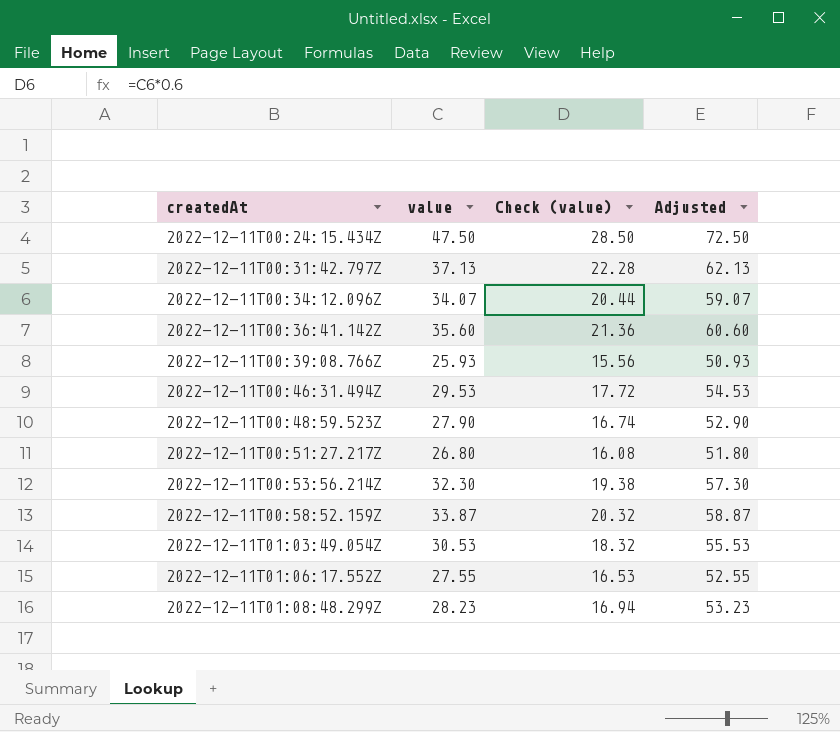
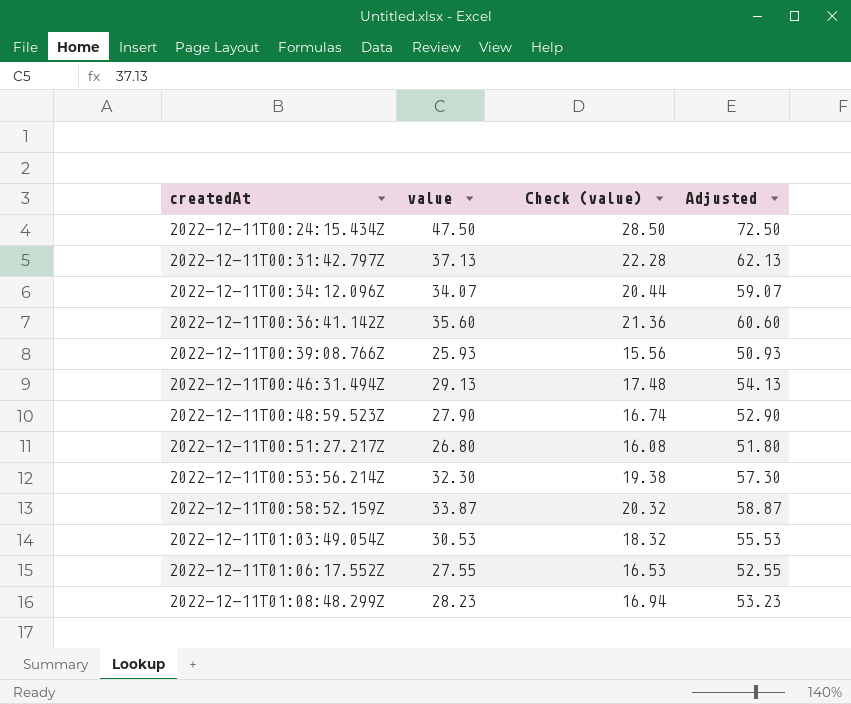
2022-12-11T00:46:31.494Z | value: 29.53 -> 29.13
2022-12-11T00:46:31.494Z | Check (value): 17.72 -> 17.48
2022-12-11T00:46:31.494Z | Adjusted: 54.53 -> 54.13

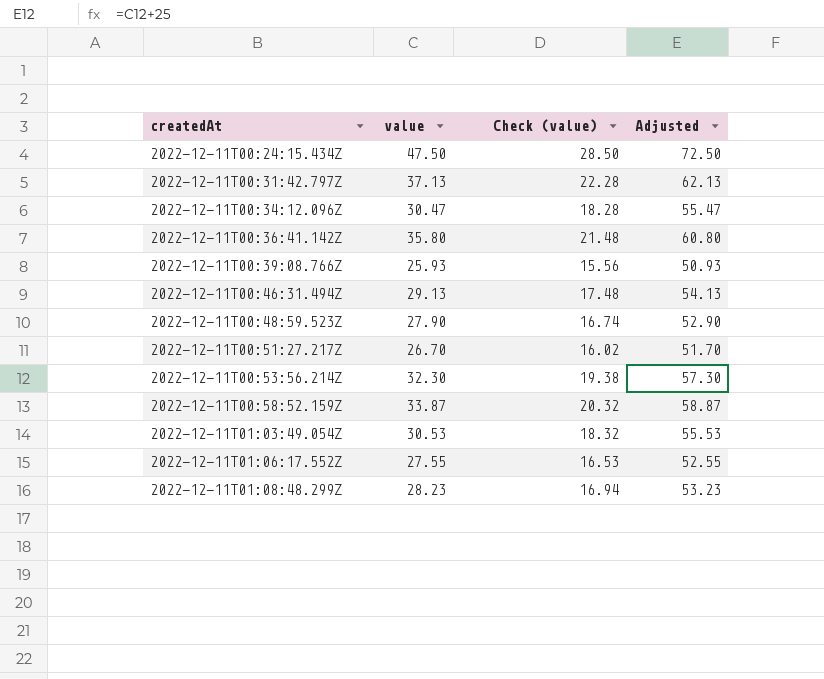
2022-12-11T00:34:12.096Z | value: 34.07 -> 30.47
2022-12-11T00:34:12.096Z | Check (value): 20.44 -> 18.28
2022-12-11T00:34:12.096Z | Adjusted: 59.07 -> 55.47
2022-12-11T00:36:41.142Z | value: 35.60 -> 35.80
2022-12-11T00:36:41.142Z | Check (value): 21.36 -> 21.48
2022-12-11T00:36:41.142Z | Adjusted: 60.60 -> 60.80
2022-12-11T00:51:27.217Z | value: 26.80 -> 26.70
2022-12-11T00:51:27.217Z | Check (value): 16.08 -> 16.02
2022-12-11T00:51:27.217Z | Adjusted: 51.80 -> 51.70

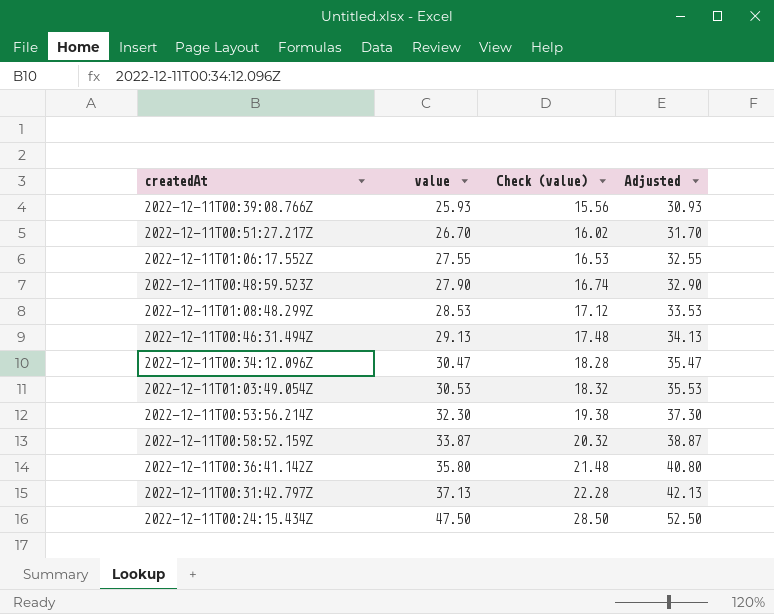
row order: createdAt ascending -> value ascending
column Adjusted | formula: [value] + 25 -> [value] + 5
2022-12-11T01:08:48.299Z | value: 28.23 -> 28.53
2022-12-11T01:08:48.299Z | Check (value): 16.94 -> 17.12

